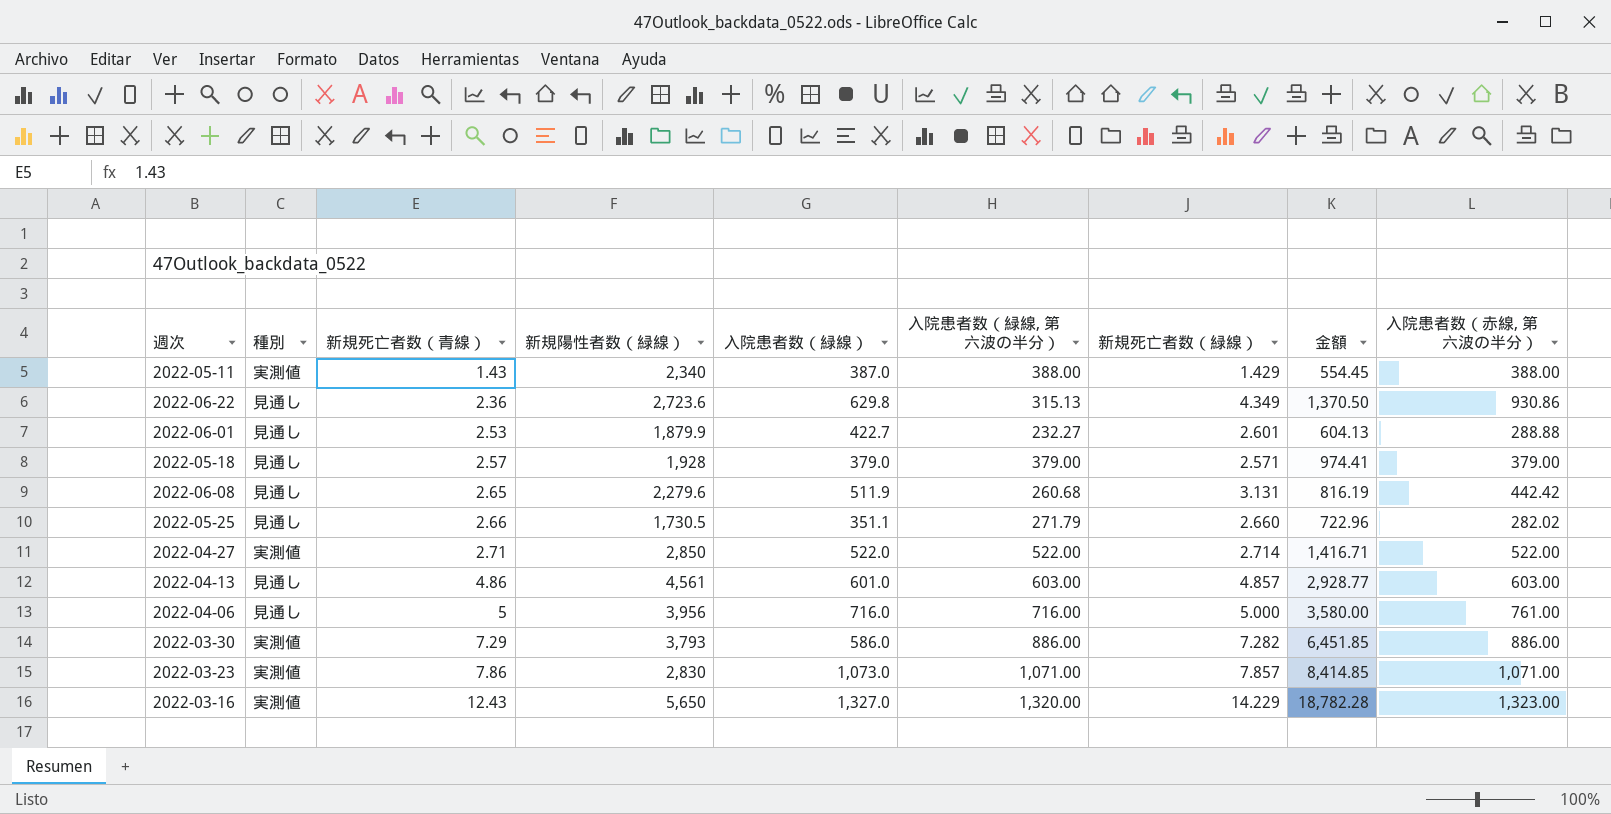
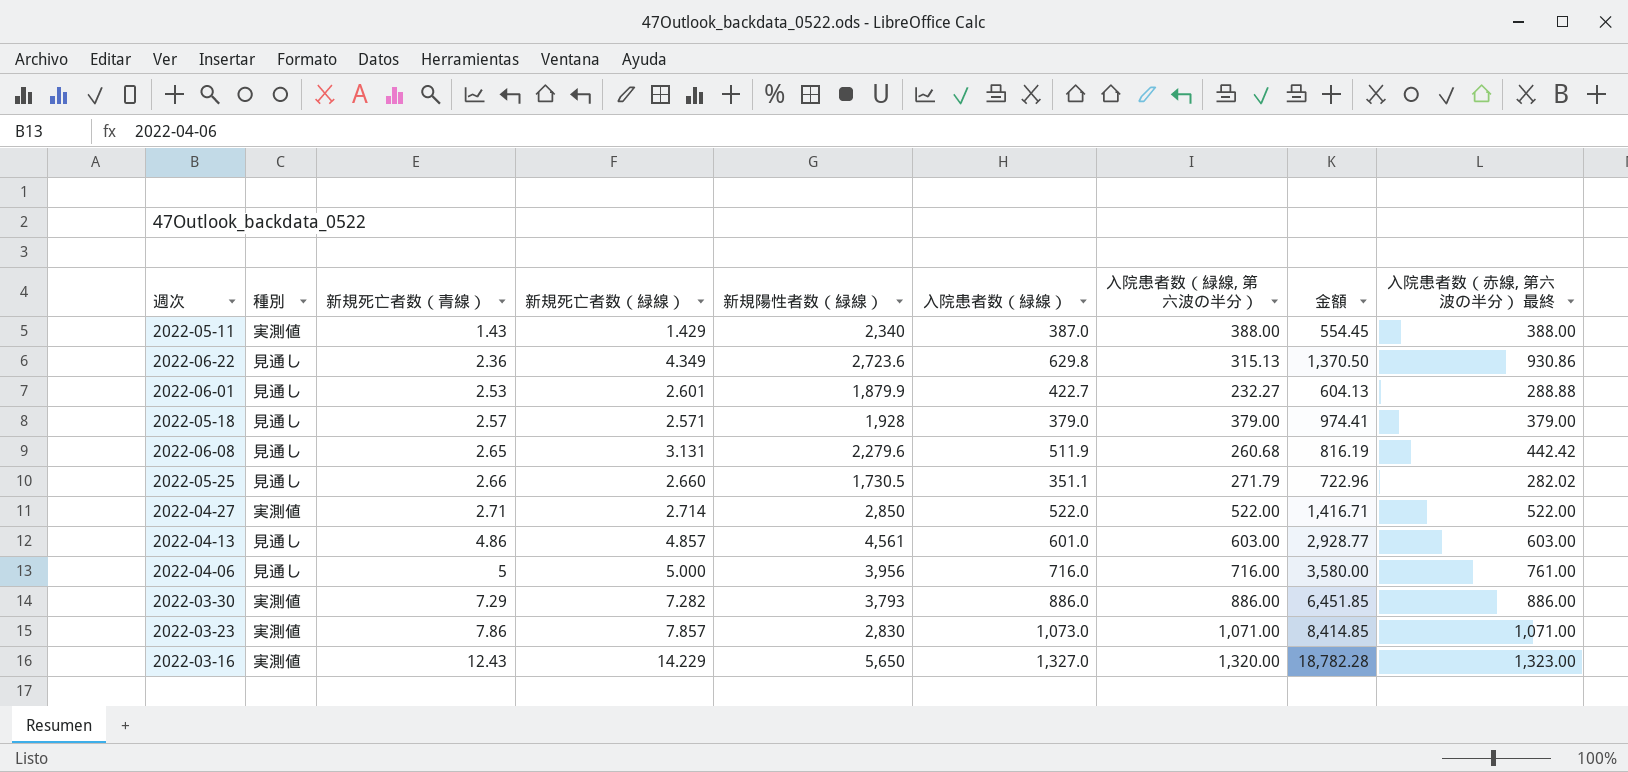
column 新規死亡者数（緑線） | position: 7 -> 4
column name: 入院患者数（赤線, 第六波の半分） -> 入院患者数（赤線, 第六波の半分） 最終
2022-03-30 | 入院患者数（緑線）: 586.0 -> 886.0

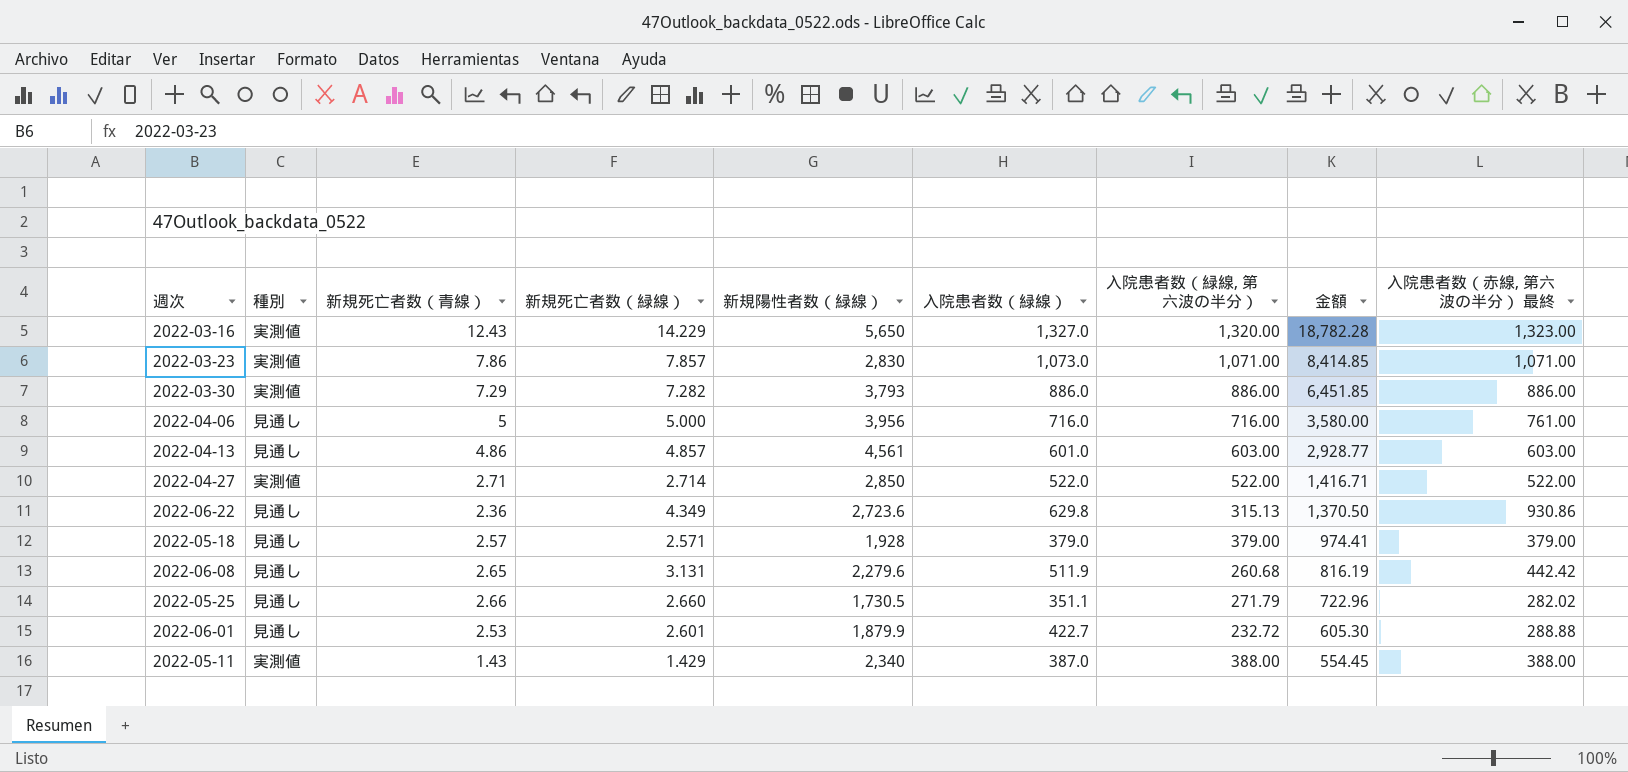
row order: 新規死亡者数（青線） ascending -> 金額 descending
2022-06-01 | 入院患者数（緑線, 第六波の半分）: 232.27 -> 232.72
2022-06-01 | 金額: 604.13 -> 605.30

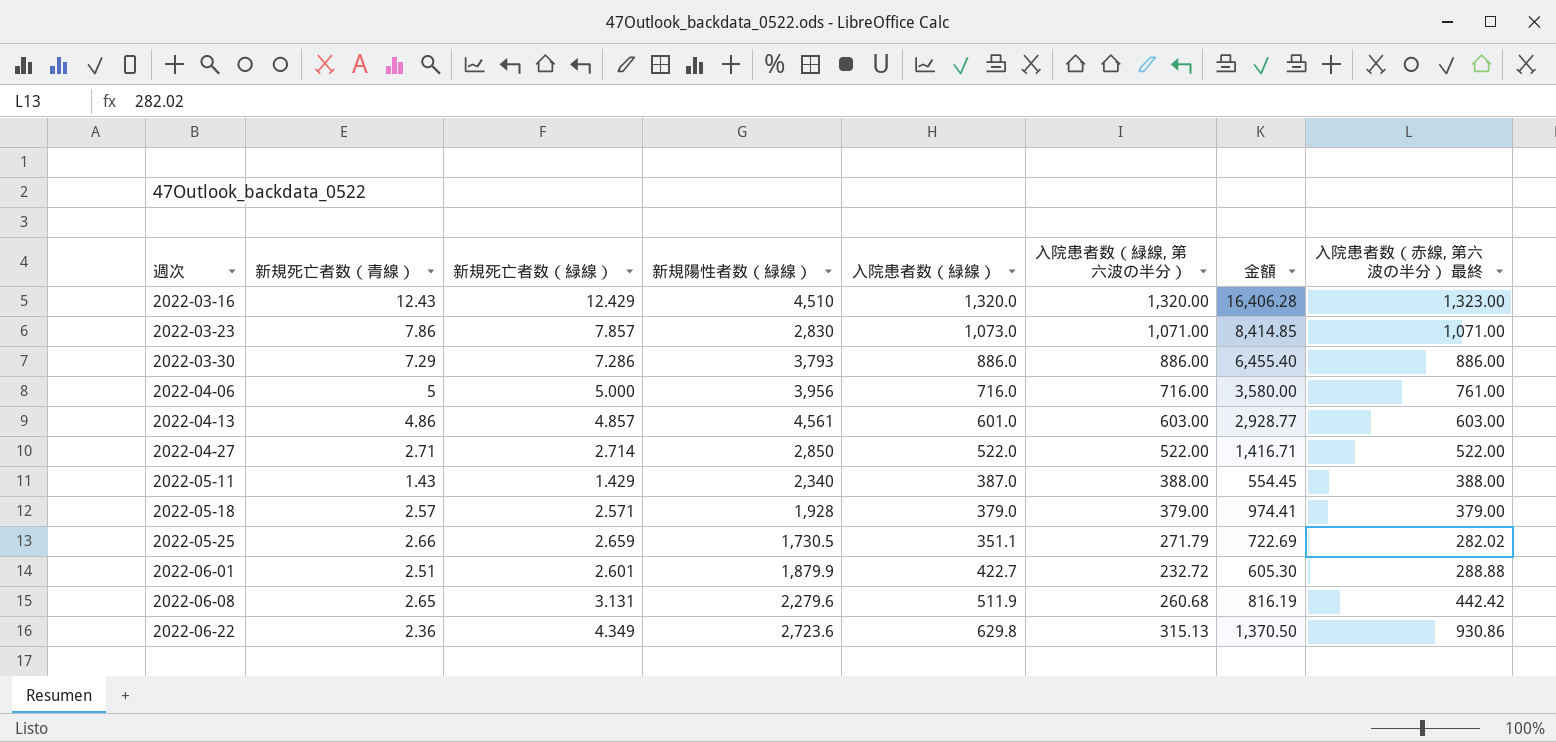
row order: 金額 descending -> 週次 ascending
column 種別 | position: 2 -> none
2022-03-16 | 新規死亡者数（緑線）: 14.229 -> 12.429
2022-03-16 | 新規陽性者数（緑線）: 5,650 -> 4,510
2022-03-16 | 入院患者数（緑線）: 1,327.0 -> 1,320.0
2022-03-16 | 金額: 18,782.28 -> 16,406.28
2022-03-30 | 新規死亡者数（緑線）: 7.282 -> 7.286
2022-03-30 | 金額: 6,451.85 -> 6,455.40
2022-05-25 | 新規死亡者数（緑線）: 2.660 -> 2.659
2022-05-25 | 金額: 722.96 -> 722.69
2022-06-01 | 新規死亡者数（青線）: 2.53 -> 2.51

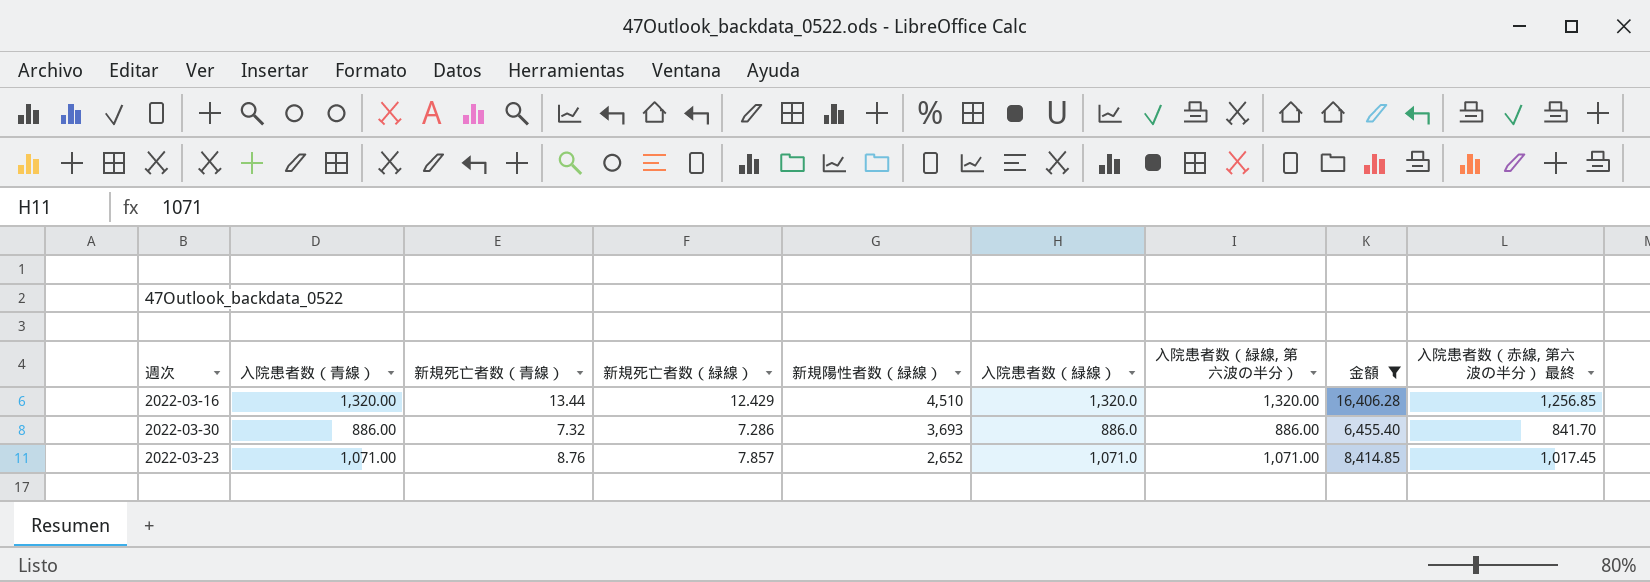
filter: none -> 金額 >= 6,455.40
row order: 週次 ascending -> 新規陽性者数（緑線） descending
column 入院患者数（青線） | position: none -> 2
2022-03-16 | 新規死亡者数（青線）: 12.43 -> 13.44
2022-03-16 | 入院患者数（赤線, 第六波の半分） 最終: 1,323.00 -> 1,256.85
2022-03-30 | 新規死亡者数（青線）: 7.29 -> 7.32
2022-03-30 | 新規陽性者数（緑線）: 3,793 -> 3,693
2022-03-30 | 入院患者数（赤線, 第六波の半分） 最終: 886.00 -> 841.70
2022-03-23 | 新規死亡者数（青線）: 7.86 -> 8.76
2022-03-23 | 新規陽性者数（緑線）: 2,830 -> 2,652
2022-03-23 | 入院患者数（緑線）: 1,073.0 -> 1,071.0
2022-03-23 | 入院患者数（赤線, 第六波の半分） 最終: 1,071.00 -> 1,017.45

